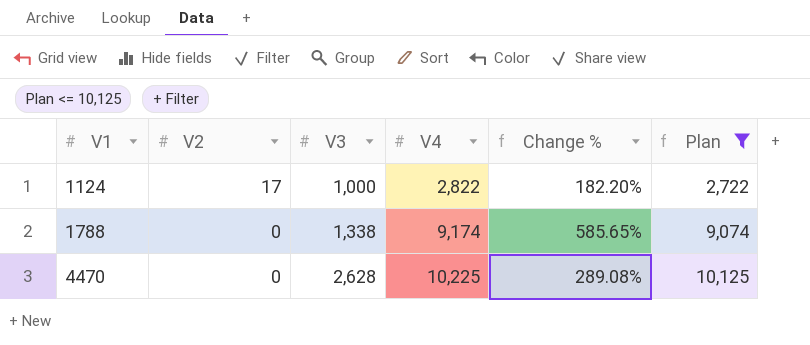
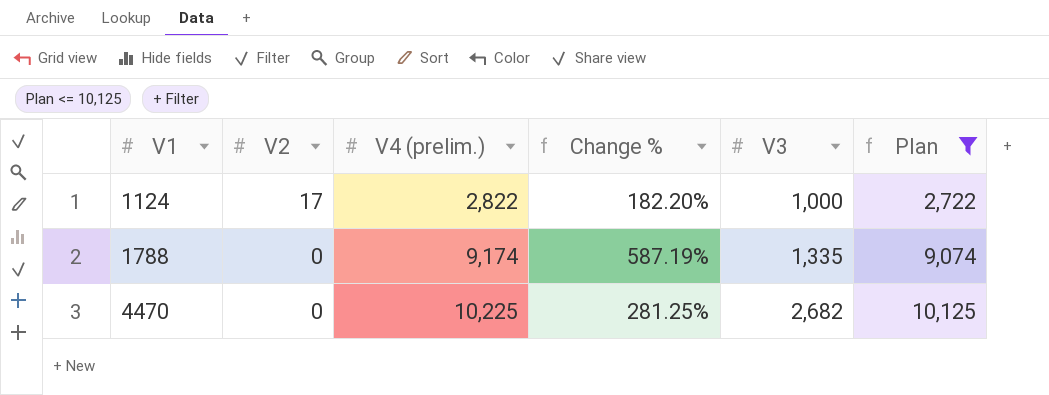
column name: V4 -> V4 (prelim.)
column V3 | position: 3 -> 5
1788 | Change %: 585.65% -> 587.19%
1788 | V3: 1,338 -> 1,335
4470 | Change %: 289.08% -> 281.25%
4470 | V3: 2,628 -> 2,682

